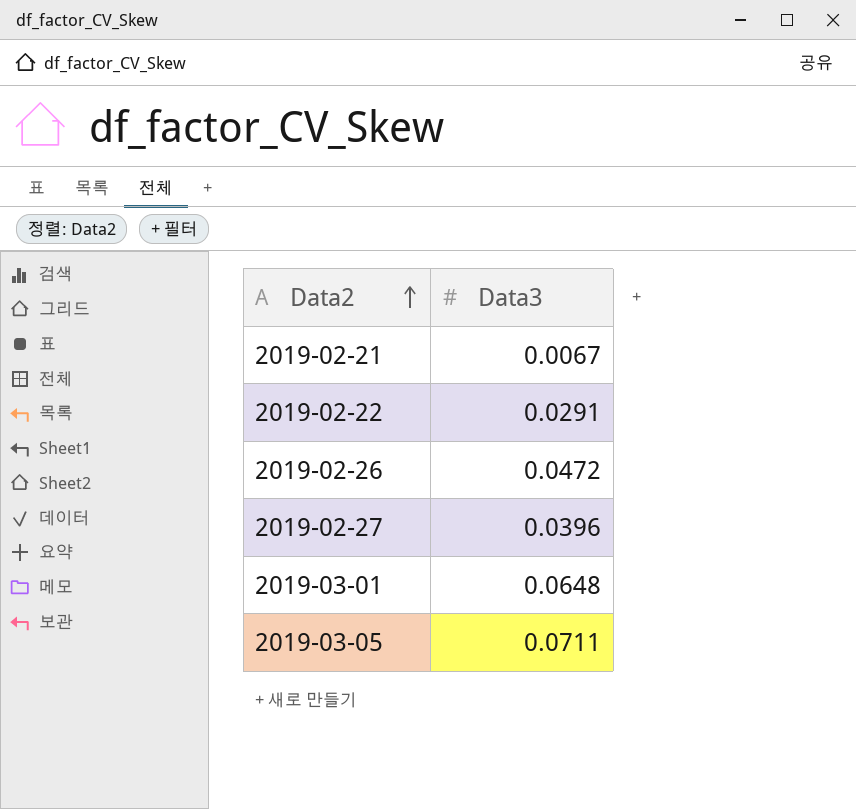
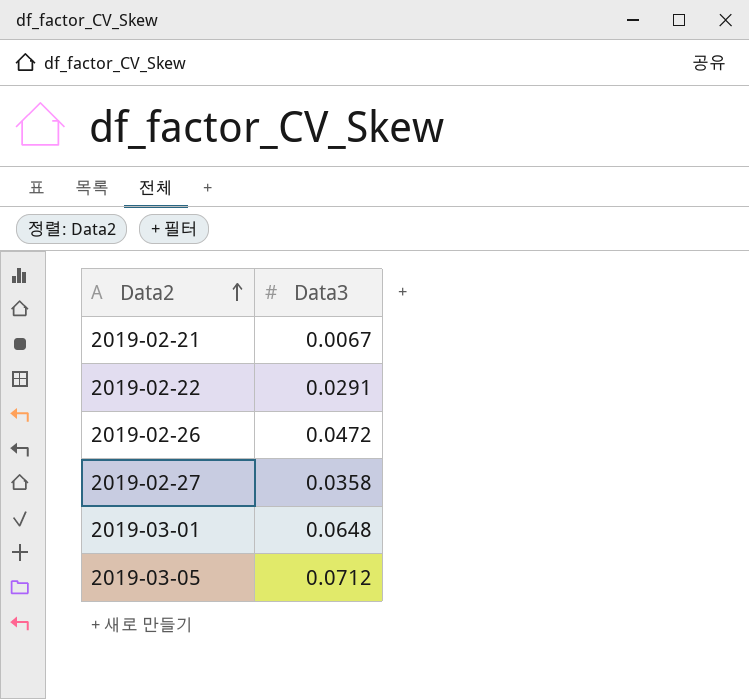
2019-02-27 | Data3: 0.0396 -> 0.0358
2019-03-05 | Data3: 0.0711 -> 0.0712

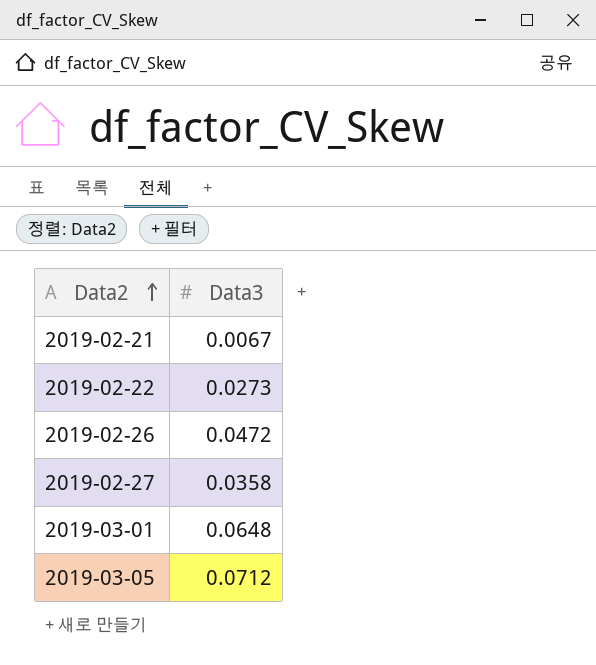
2019-02-22 | Data3: 0.0291 -> 0.0273

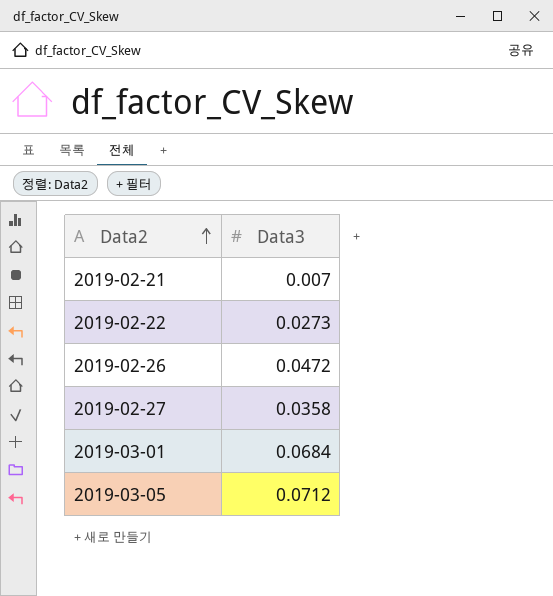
2019-02-21 | Data3: 0.0067 -> 0.007
2019-03-01 | Data3: 0.0648 -> 0.0684

